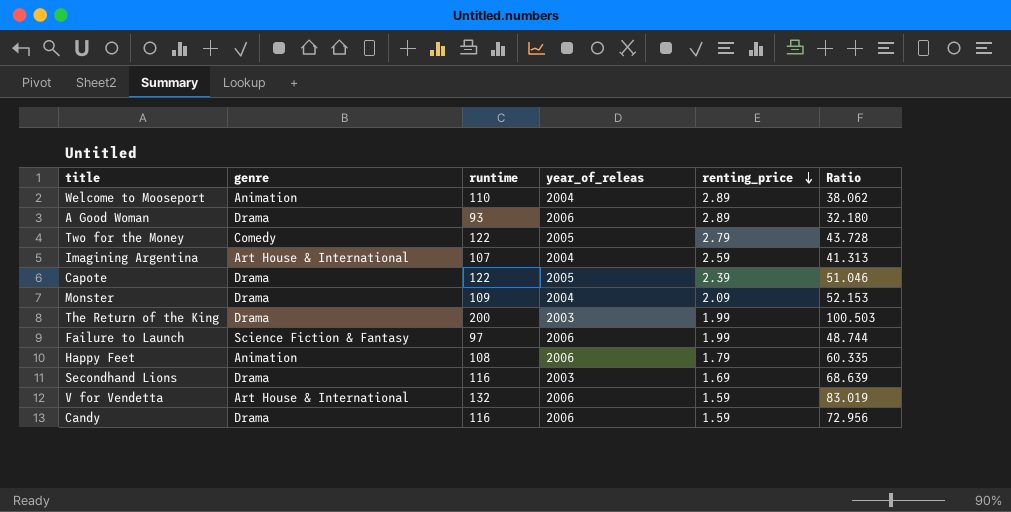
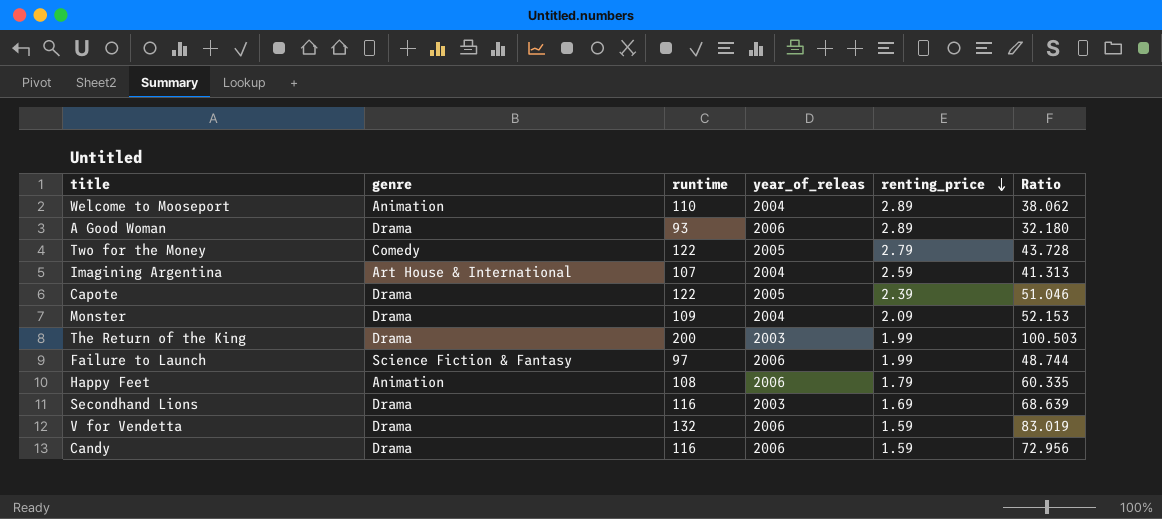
V for Vendetta | genre: Art House & International -> Drama

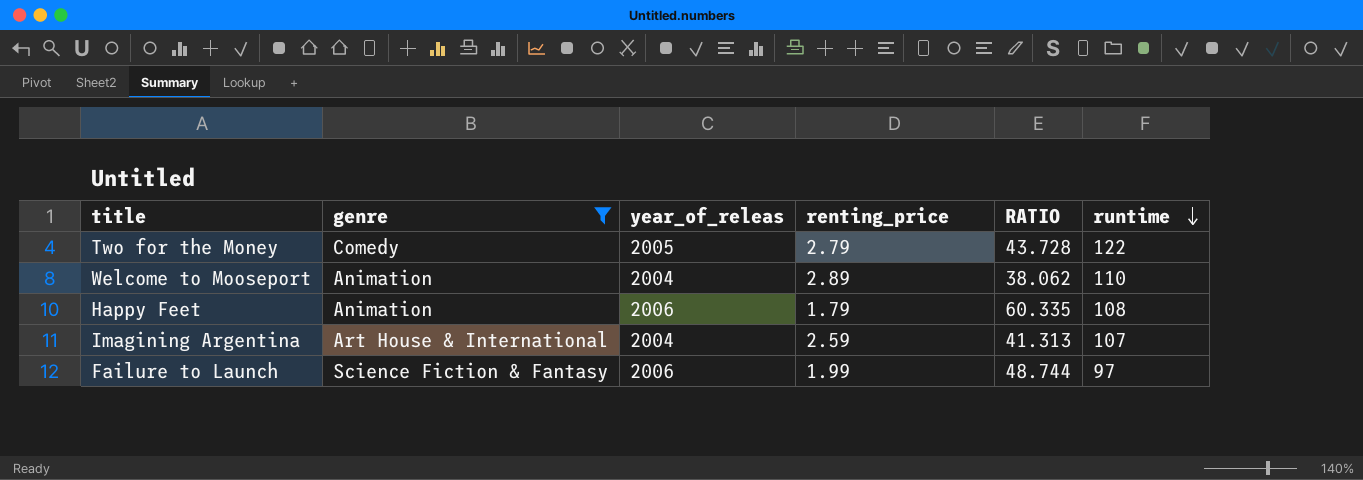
filter: none -> genre != Drama
row order: renting_price descending -> runtime descending
column name: Ratio -> RATIO
column runtime | position: 3 -> 6

